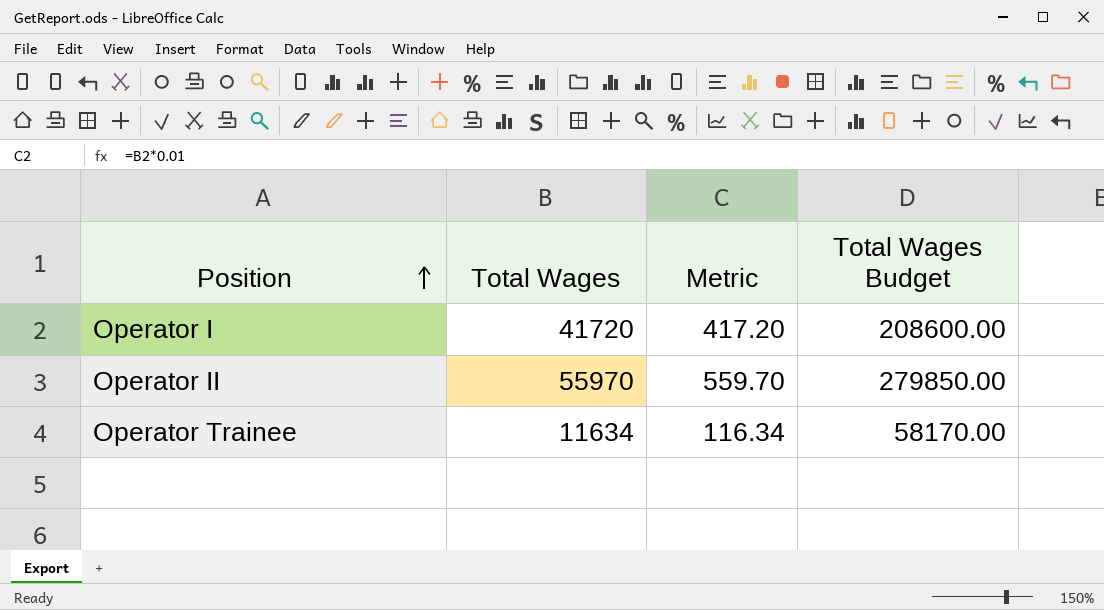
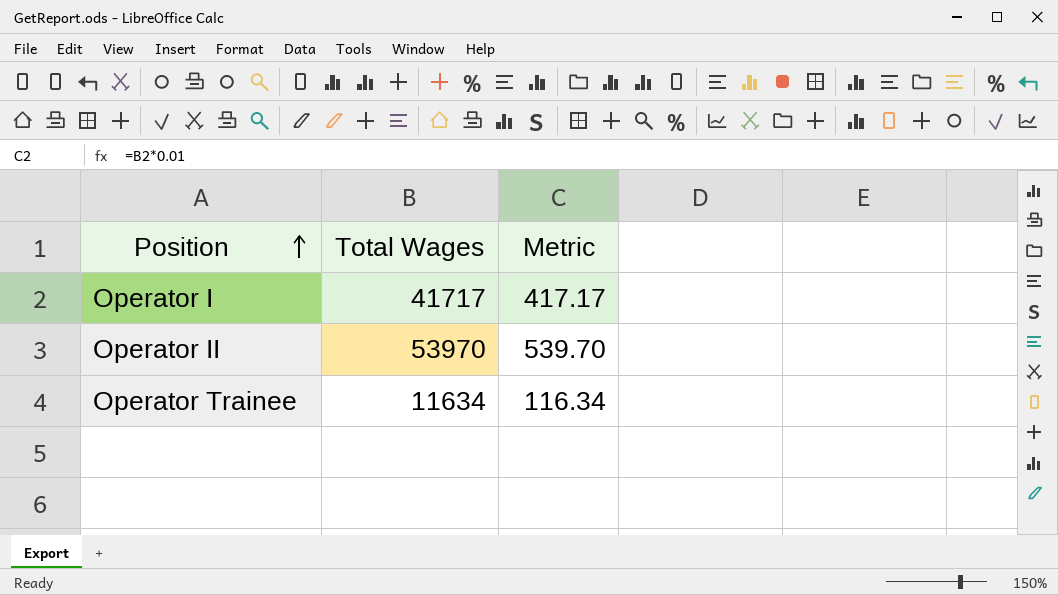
column Total Wages Budget | formula: [Total Wages] * 5 -> none
Operator I | Total Wages: 41720 -> 41717
Operator I | Metric: 417.20 -> 417.17
Operator II | Total Wages: 55970 -> 53970
Operator II | Metric: 559.70 -> 539.70

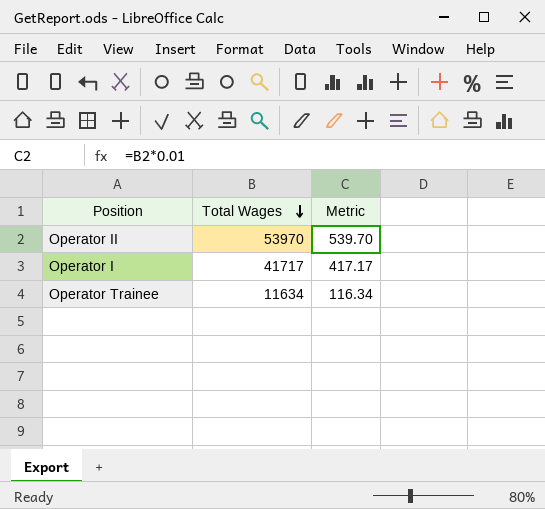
row order: Position ascending -> Total Wages descending

